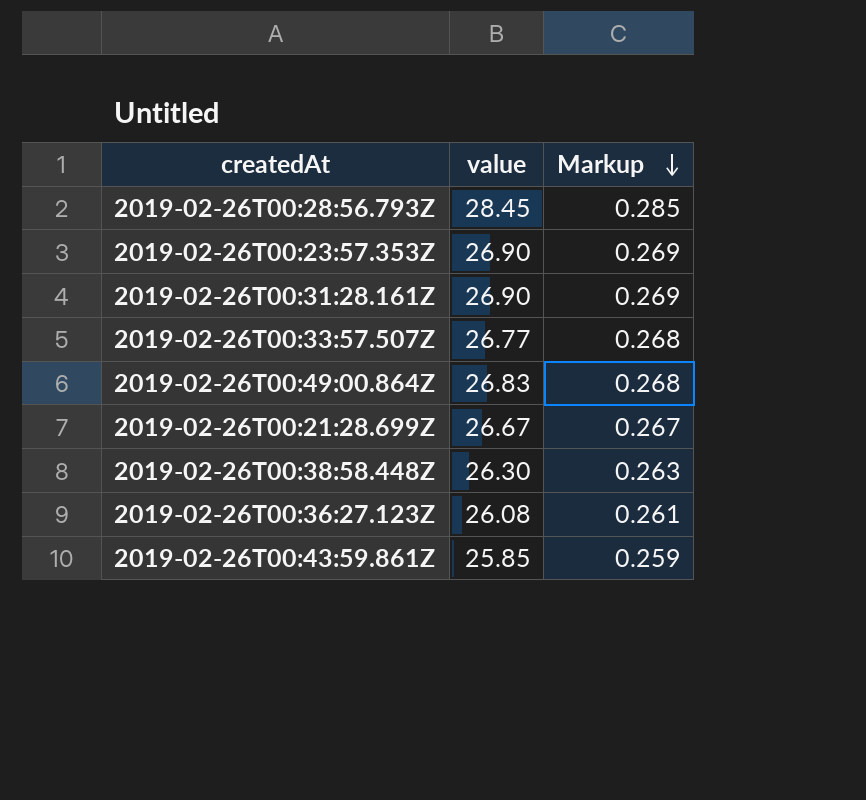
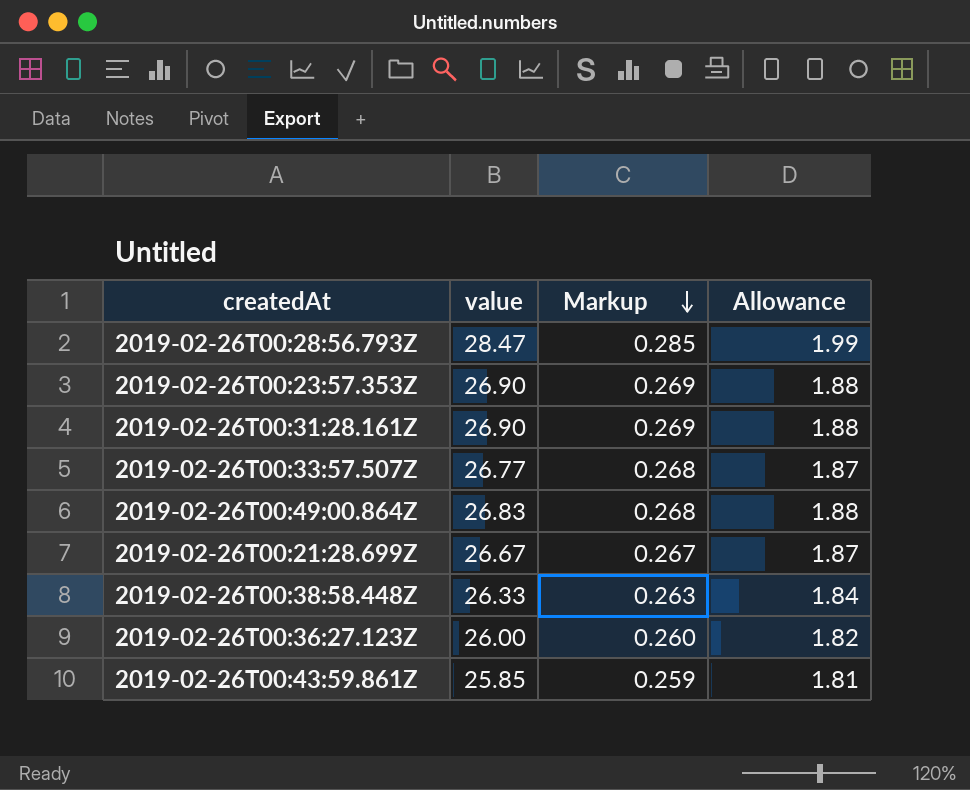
column Allowance | formula: none -> [value] * 0.07
2019-02-26T00:28:56.793Z | value: 28.45 -> 28.47
2019-02-26T00:38:58.448Z | value: 26.30 -> 26.33
2019-02-26T00:36:27.123Z | value: 26.08 -> 26.00
2019-02-26T00:36:27.123Z | Markup: 0.261 -> 0.260

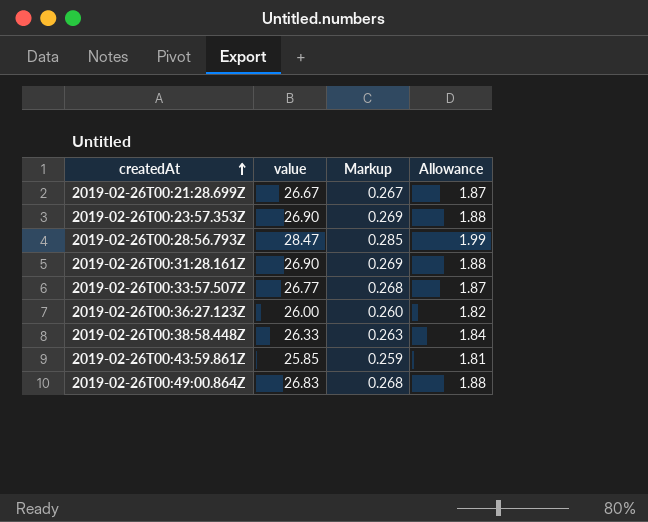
row order: Markup descending -> createdAt ascending

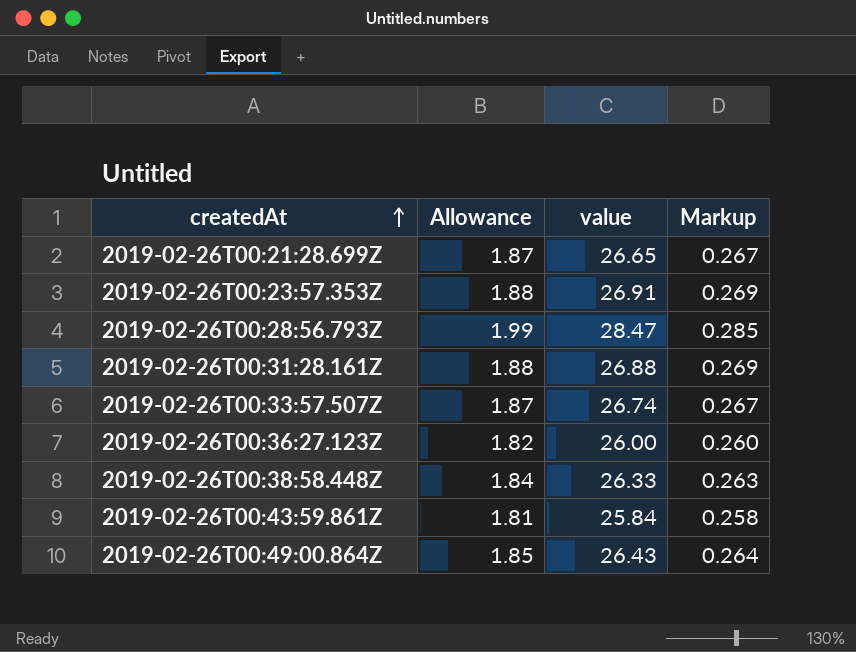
column Allowance | position: 4 -> 2
2019-02-26T00:21:28.699Z | value: 26.67 -> 26.65
2019-02-26T00:23:57.353Z | value: 26.90 -> 26.91
2019-02-26T00:31:28.161Z | value: 26.90 -> 26.88
2019-02-26T00:33:57.507Z | value: 26.77 -> 26.74
2019-02-26T00:33:57.507Z | Markup: 0.268 -> 0.267
2019-02-26T00:43:59.861Z | value: 25.85 -> 25.84
2019-02-26T00:43:59.861Z | Markup: 0.259 -> 0.258
2019-02-26T00:49:00.864Z | Allowance: 1.88 -> 1.85
2019-02-26T00:49:00.864Z | value: 26.83 -> 26.43
2019-02-26T00:49:00.864Z | Markup: 0.268 -> 0.264

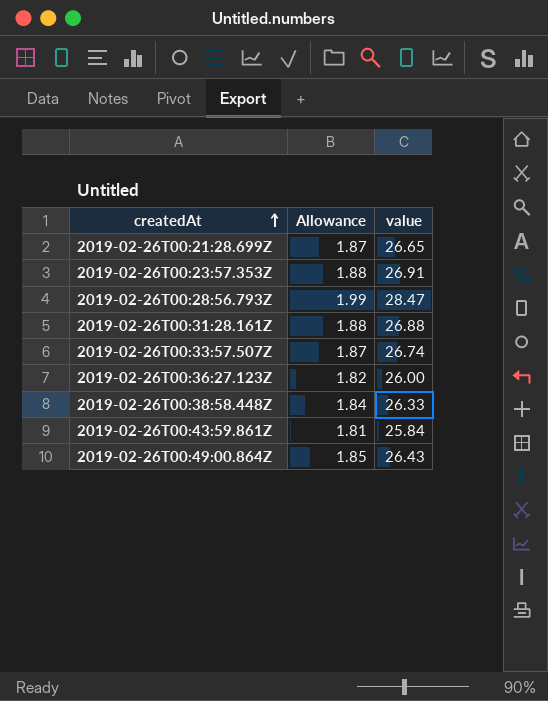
column Markup | formula: [value] * 0.01 -> none

